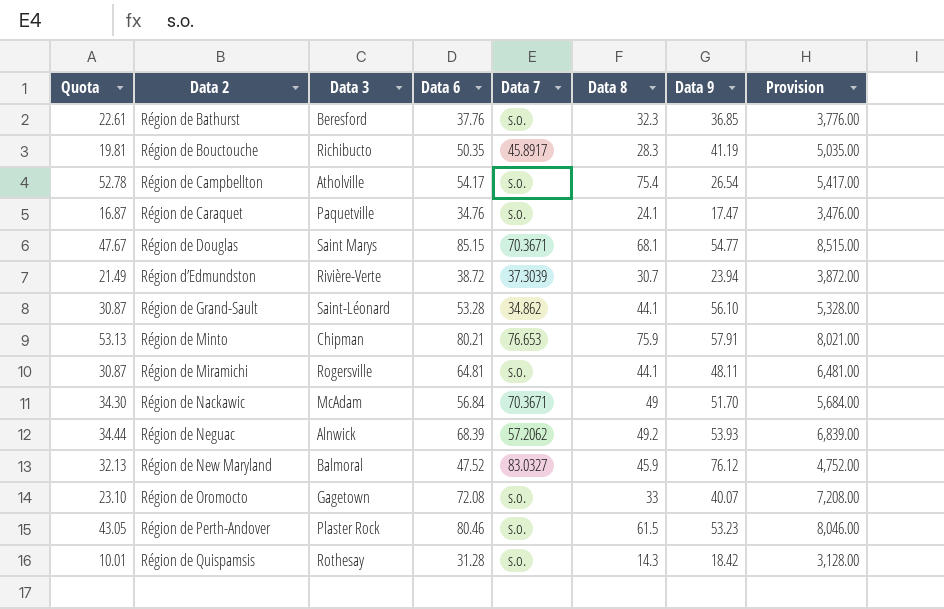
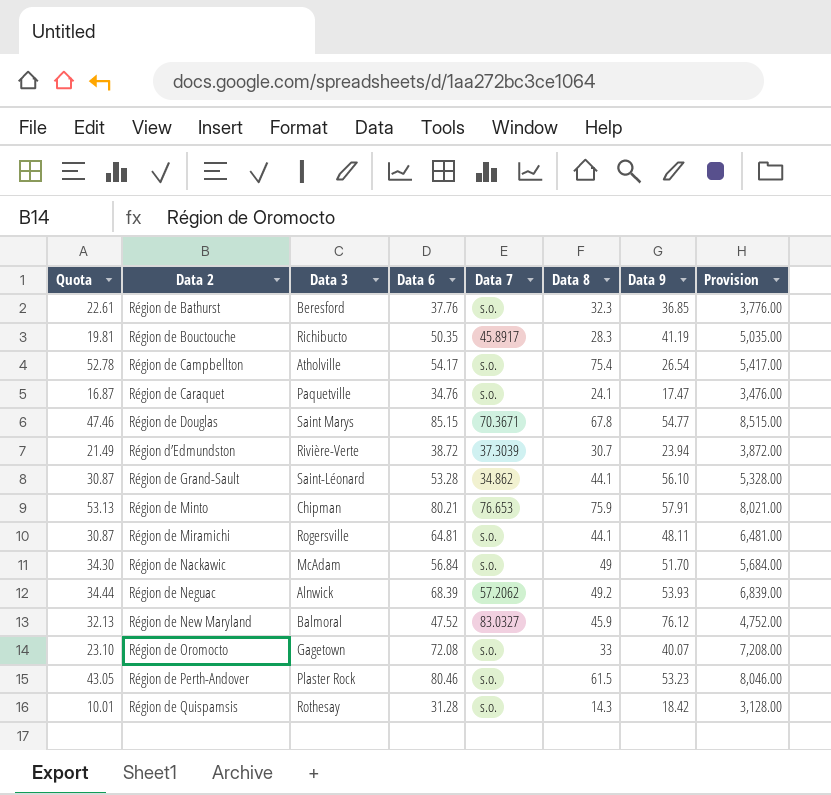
Région de Douglas | Quota: 47.67 -> 47.46
Région de Douglas | Data 8: 68.1 -> 67.8
Région de Nackawic | Data 7: 70.3671 -> s.o.

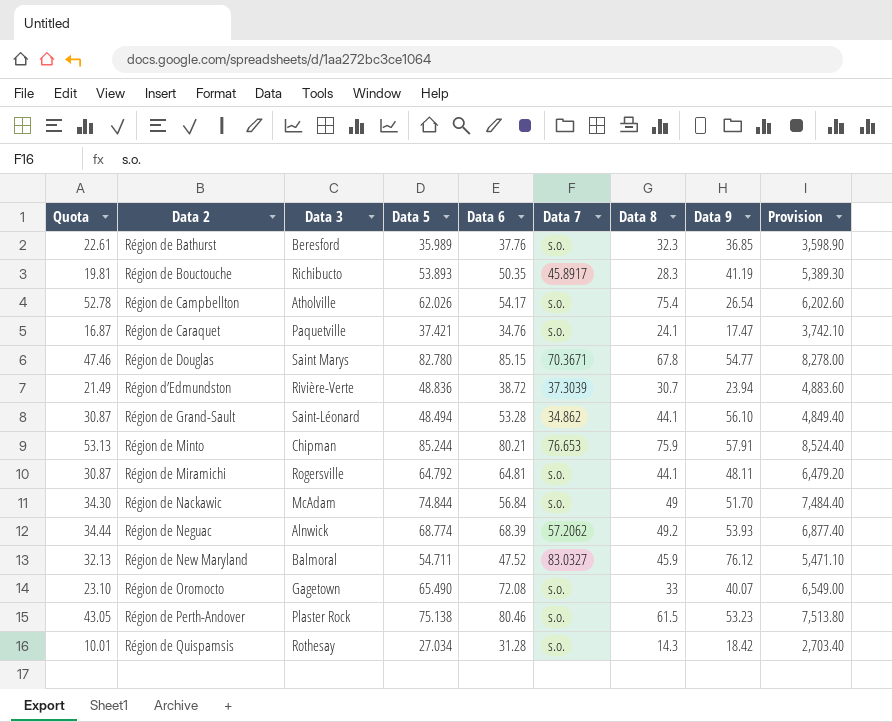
column Data 5 | position: none -> 4
column Provision | formula: [Data 6] * 100 -> [Data 5] * 100

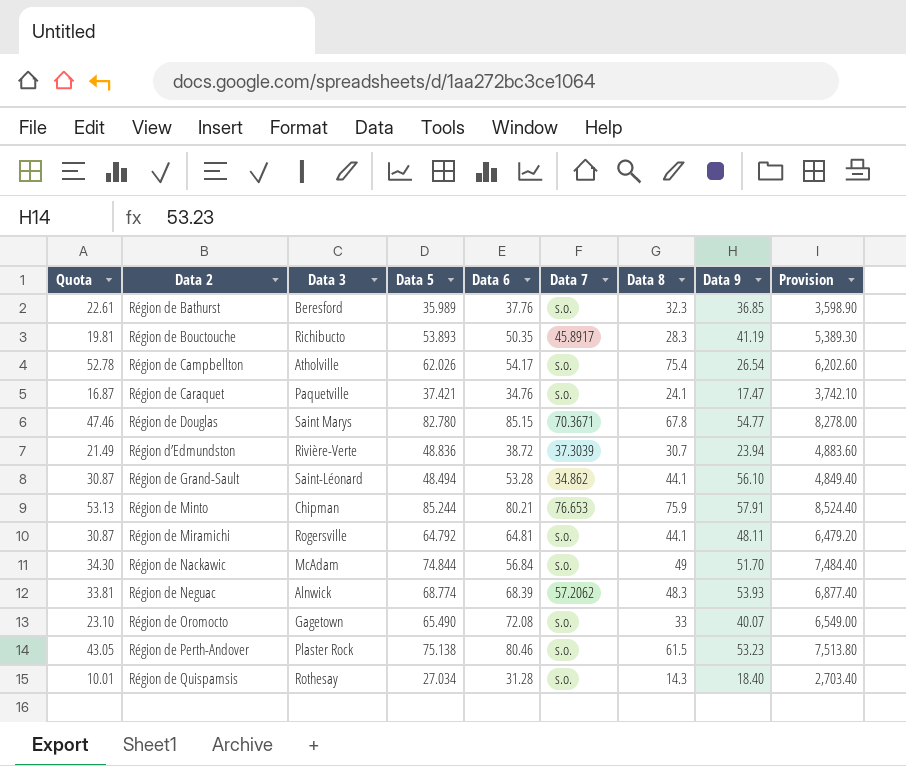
row Région de New Maryland: 32.13 | Balmoral | 54.711 | 47.52 | 83.0327 | 45.9 | 76.12 | 5,471.10 -> none
Région de Neguac | Quota: 34.44 -> 33.81
Région de Neguac | Data 8: 49.2 -> 48.3
Région de Quispamsis | Data 9: 18.42 -> 18.40

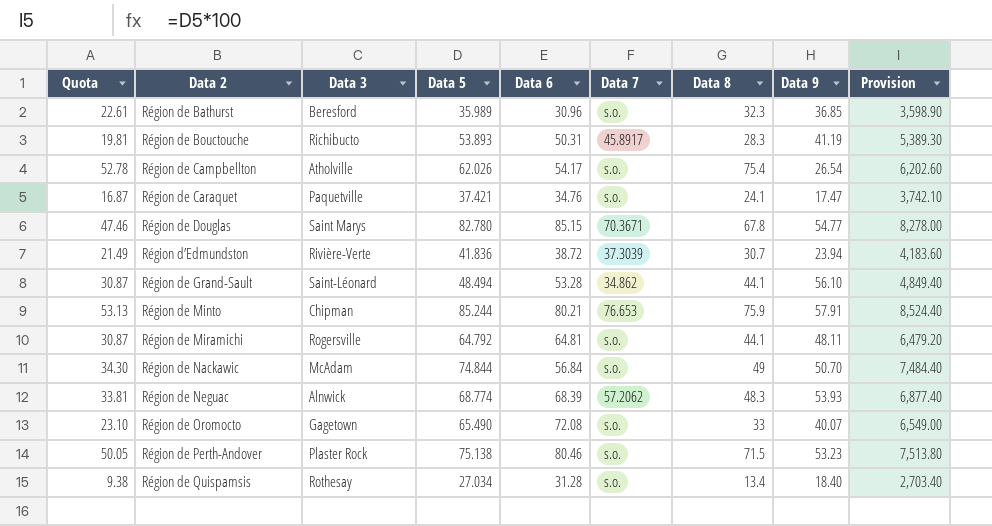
Région de Bathurst | Data 6: 37.76 -> 30.96
Région de Bouctouche | Data 6: 50.35 -> 50.31
Région d’Edmundston | Data 5: 48.836 -> 41.836
Région d’Edmundston | Provision: 4,883.60 -> 4,183.60
Région de Nackawic | Data 9: 51.70 -> 50.70
Région de Perth-Andover | Quota: 43.05 -> 50.05
Région de Perth-Andover | Data 8: 61.5 -> 71.5
Région de Quispamsis | Quota: 10.01 -> 9.38
Région de Quispamsis | Data 8: 14.3 -> 13.4

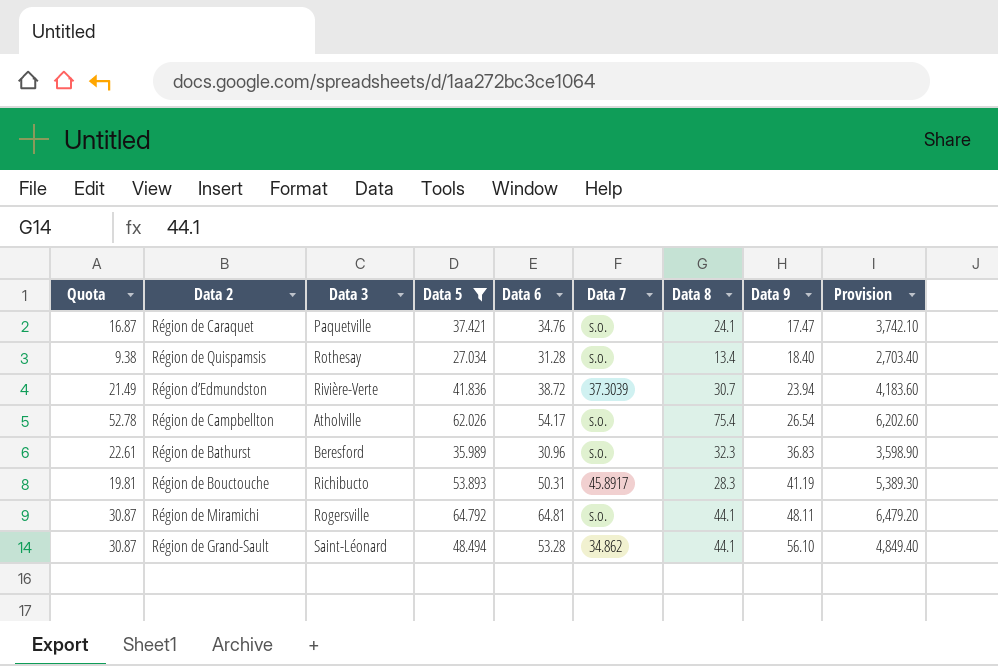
filter: none -> Data 5 <= 64.792
row order: none -> Data 9 ascending
Région de Bathurst | Data 9: 36.85 -> 36.83

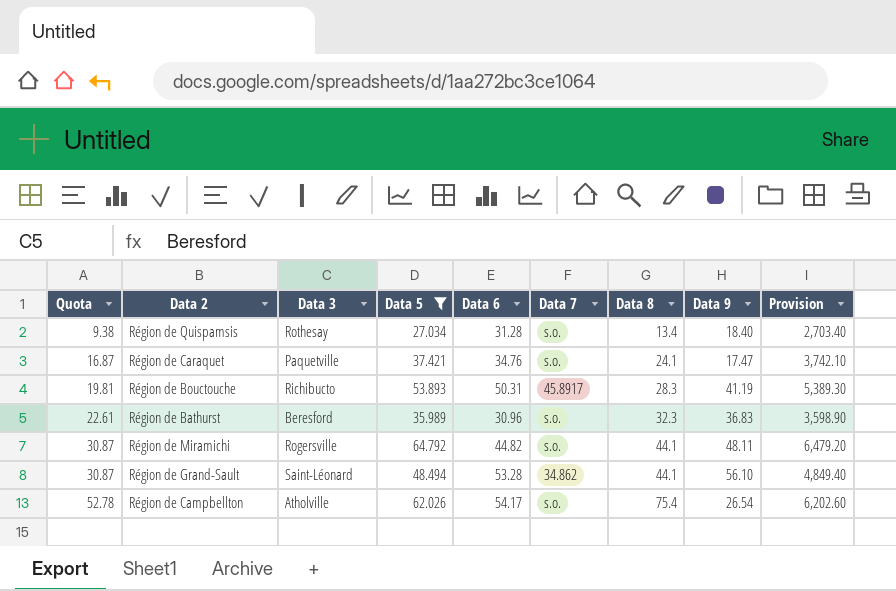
row order: Data 9 ascending -> Quota ascending
row Région d’Edmundston: 21.49 | Rivière-Verte | 41.836 | 38.72 | 37.3039 | 30.7 | 23.94 | 4,183.60 -> none
Région de Miramichi | Data 6: 64.81 -> 44.82

